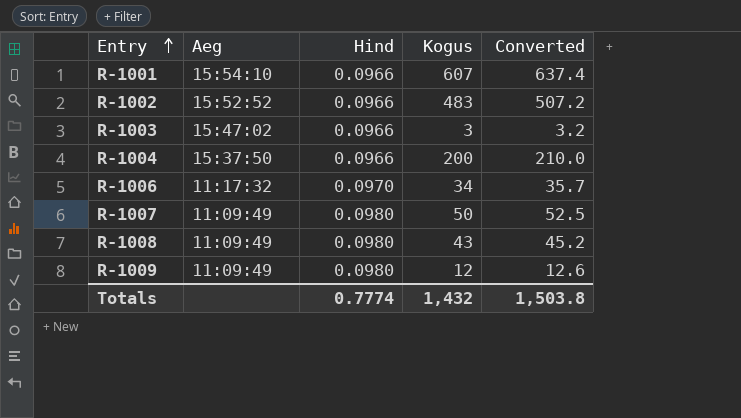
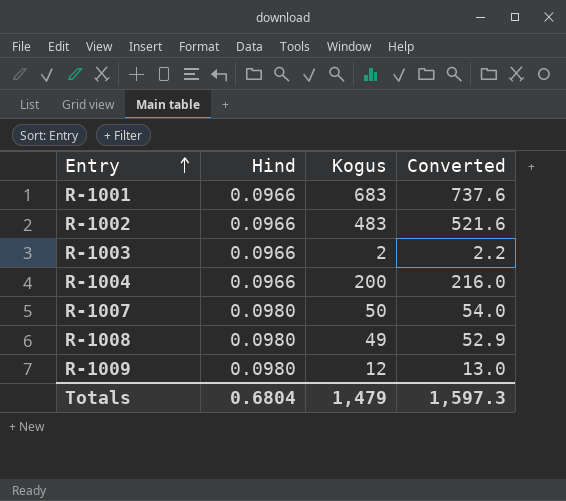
column Aeg | position: 2 -> none
column Converted | formula: [Kogus] * 1.05 -> [Kogus] * 1.08
row R-1006: 11:17:32 | 0.0970 | 34 | 35.7 -> none
R-1001 | Kogus: 607 -> 683
R-1003 | Kogus: 3 -> 2
R-1008 | Kogus: 43 -> 49
Totals | Hind: 0.7774 -> 0.6804
Totals | Kogus: 1,432 -> 1,479
Totals | Converted: 1,503.8 -> 1,597.3

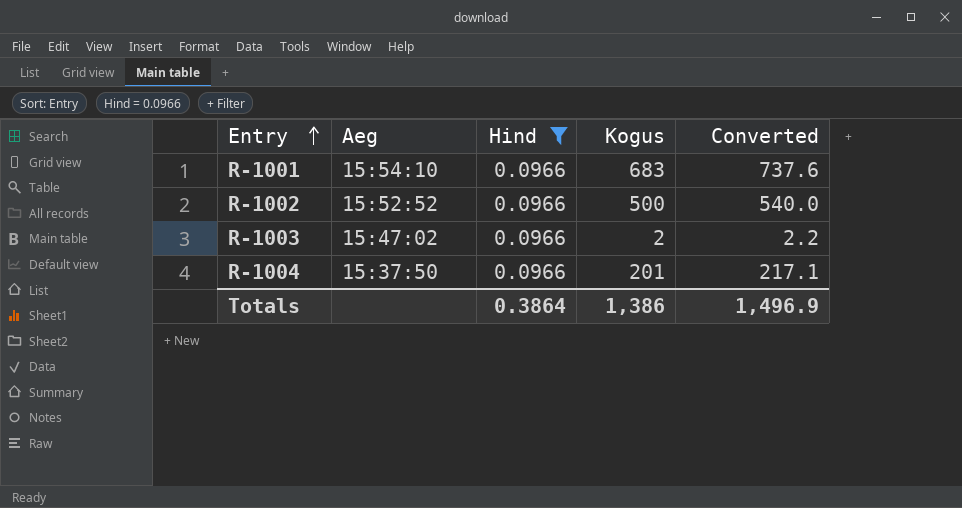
filter: none -> Hind = 0.0966
column Aeg | position: none -> 2
R-1002 | Kogus: 483 -> 500
R-1002 | Converted: 521.6 -> 540.0
R-1004 | Kogus: 200 -> 201
R-1004 | Converted: 216.0 -> 217.1
Totals | Hind: 0.6804 -> 0.3864
Totals | Kogus: 1,479 -> 1,386
Totals | Converted: 1,597.3 -> 1,496.9

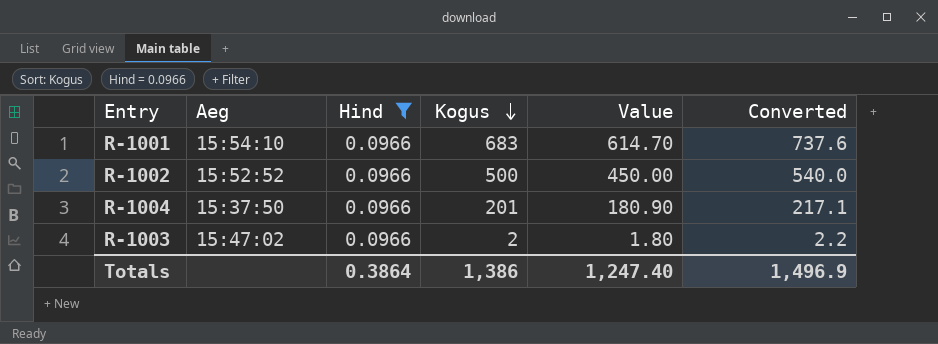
row order: Entry ascending -> Kogus descending
column Value | formula: none -> [Kogus] * 0.9

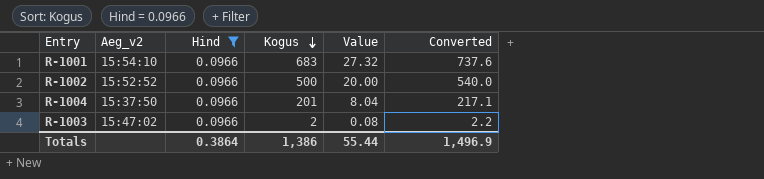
column name: Aeg -> Aeg_v2
column Value | formula: [Kogus] * 0.9 -> [Kogus] * 0.04
Totals | Value: 1,247.40 -> 55.44

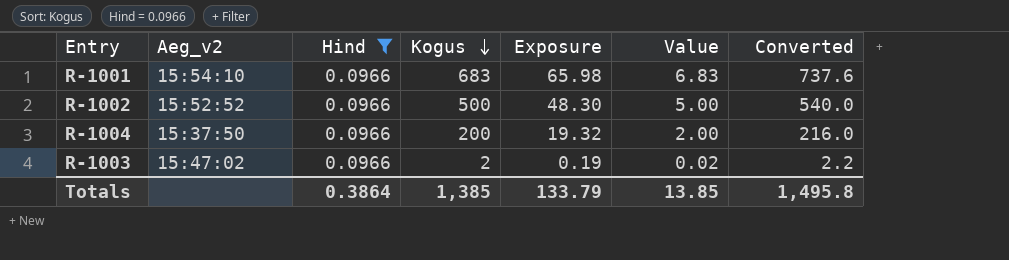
column Exposure | formula: none -> [Hind] * [Kogus]
column Value | formula: [Kogus] * 0.04 -> [Kogus] * 0.01
R-1004 | Kogus: 201 -> 200
R-1004 | Converted: 217.1 -> 216.0
Totals | Kogus: 1,386 -> 1,385
Totals | Value: 55.44 -> 13.85
Totals | Converted: 1,496.9 -> 1,495.8

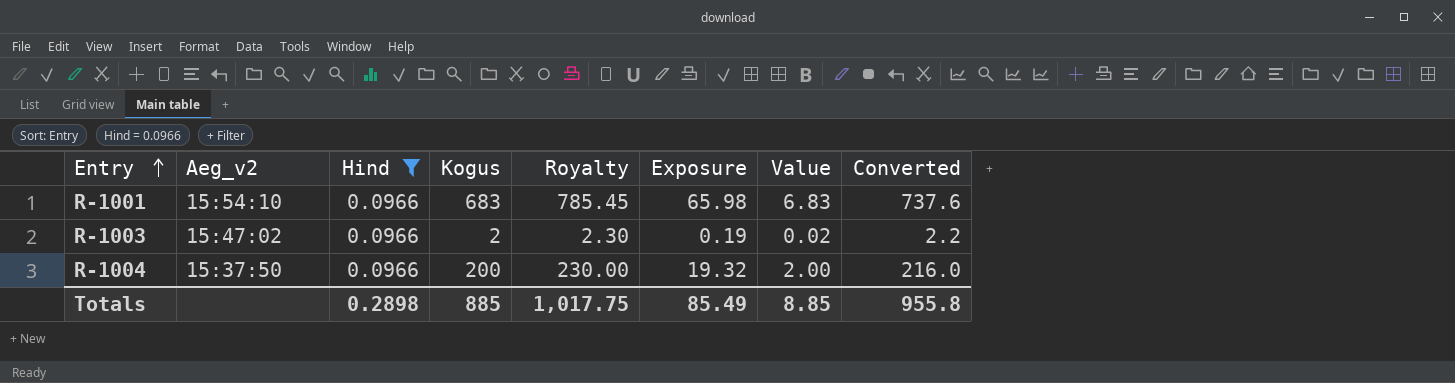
row order: Kogus descending -> Entry ascending
column Royalty | formula: none -> [Kogus] * 1.15
row R-1002: 15:52:52 | 0.0966 | 500 | 48.30 | 5.00 | 540.0 -> none
Totals | Hind: 0.3864 -> 0.2898
Totals | Kogus: 1,385 -> 885
Totals | Exposure: 133.79 -> 85.49
Totals | Value: 13.85 -> 8.85
Totals | Converted: 1,495.8 -> 955.8

